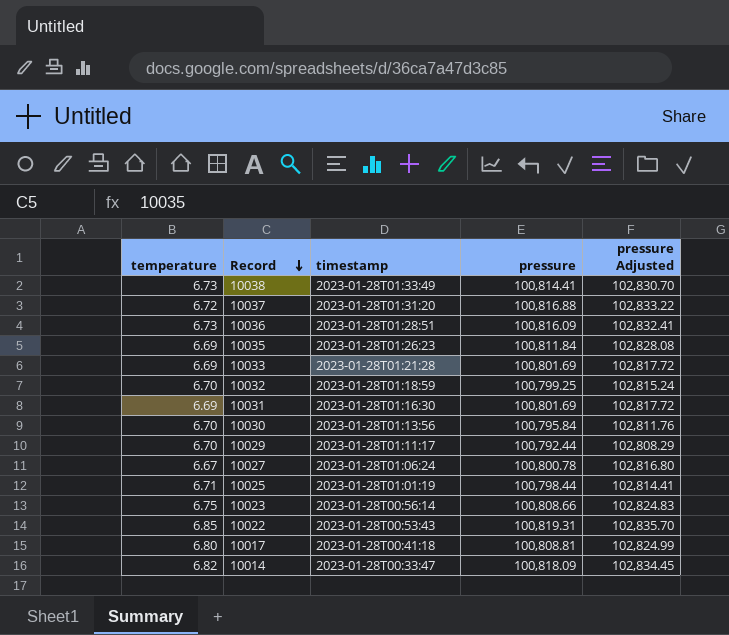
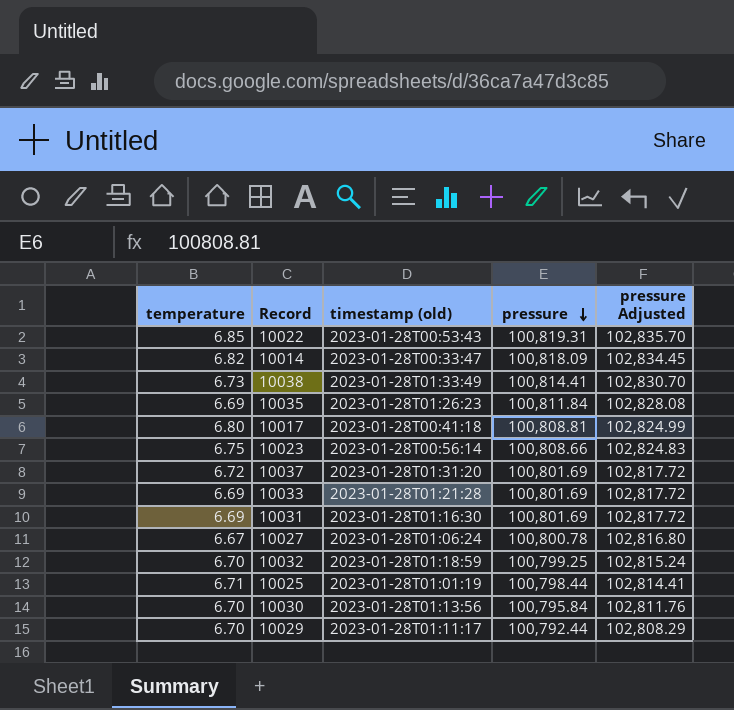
row order: Record descending -> pressure descending
column name: timestamp -> timestamp (old)
row 10036: 6.73 | 2023-01-28T01:28:51 | 100,816.09 | 102,832.41 -> none
10037 | pressure: 100,816.88 -> 100,801.69
10037 | pressure Adjusted: 102,833.22 -> 102,817.72

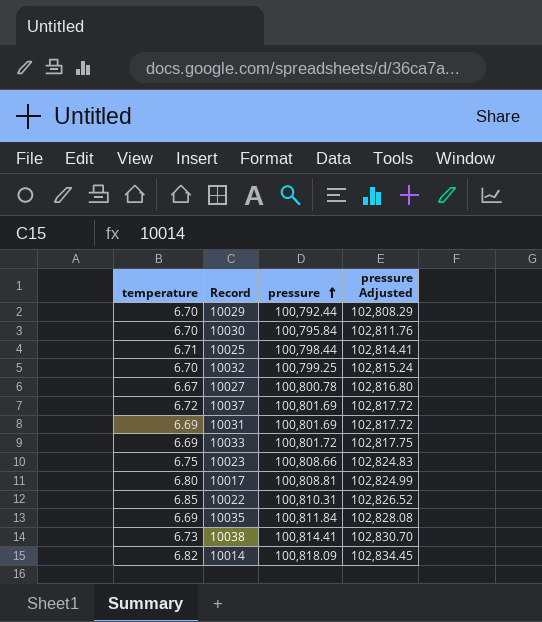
row order: pressure descending -> pressure ascending
column timestamp (old) | position: 3 -> none
10033 | pressure: 100,801.69 -> 100,801.72
10033 | pressure Adjusted: 102,817.72 -> 102,817.75
10022 | pressure: 100,819.31 -> 100,810.31
10022 | pressure Adjusted: 102,835.70 -> 102,826.52

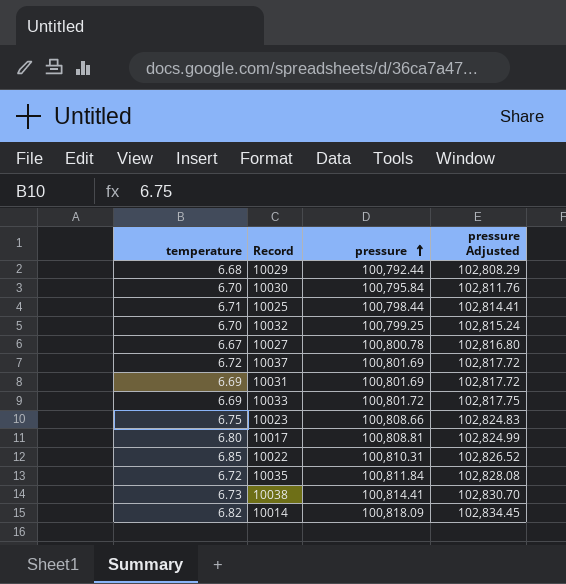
10029 | temperature: 6.70 -> 6.68
10035 | temperature: 6.69 -> 6.72

